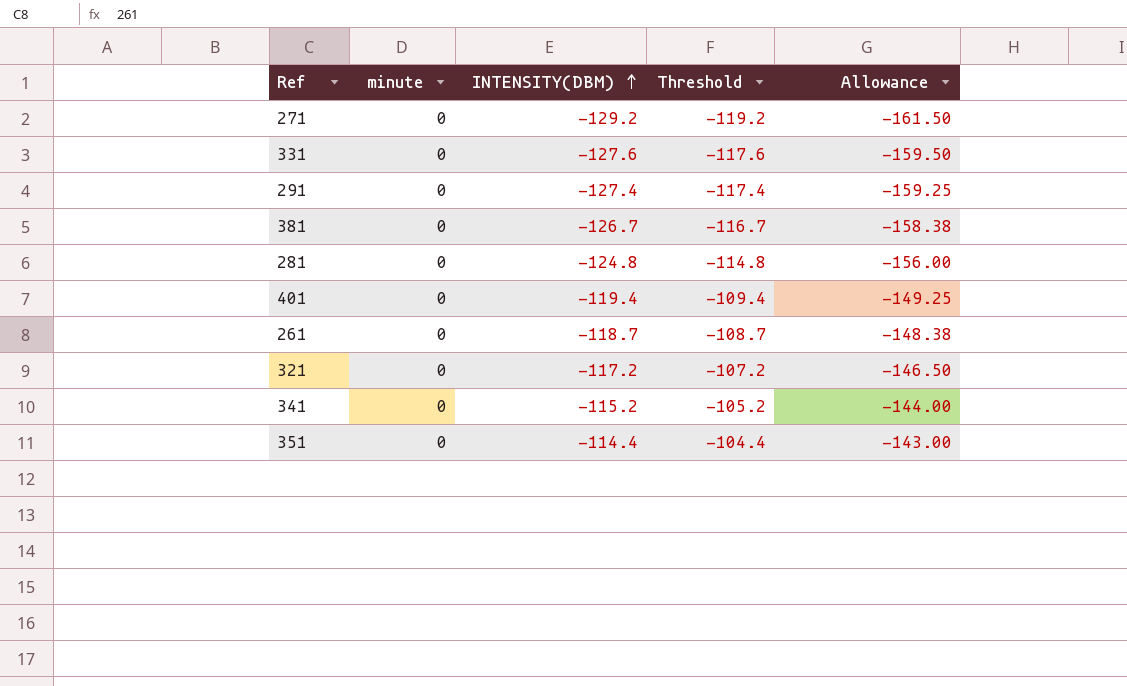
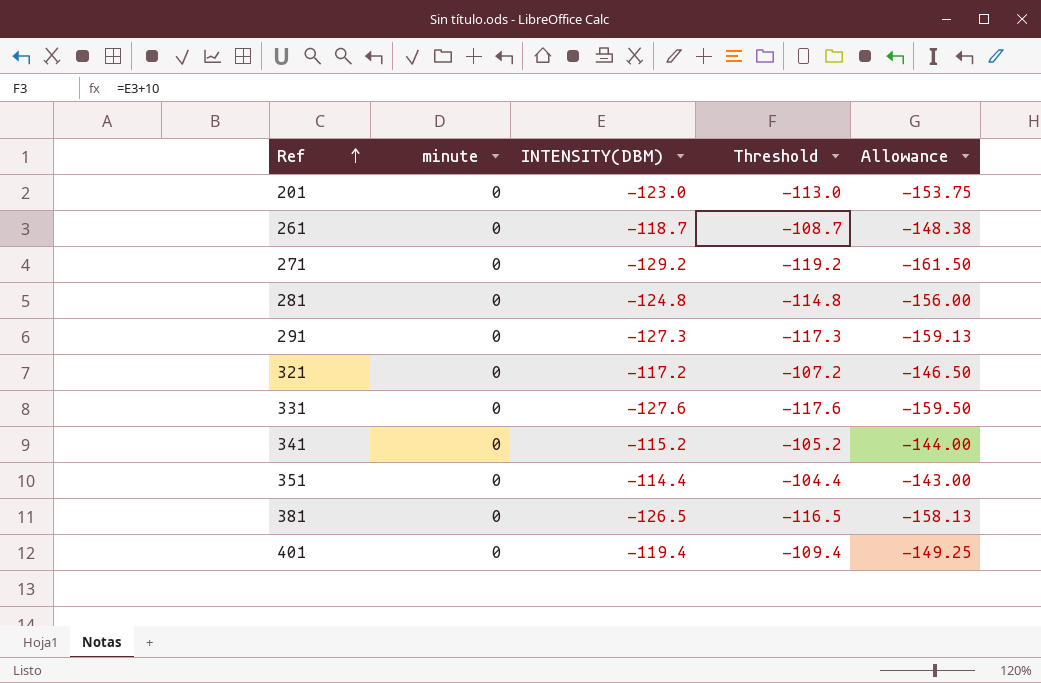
row order: INTENSITY(DBM) ascending -> Ref ascending
row 201: none -> 0 | -123.0 | -113.0 | -153.75
291 | INTENSITY(DBM): -127.4 -> -127.3
291 | Threshold: -117.4 -> -117.3
291 | Allowance: -159.25 -> -159.13
381 | INTENSITY(DBM): -126.7 -> -126.5
381 | Threshold: -116.7 -> -116.5
381 | Allowance: -158.38 -> -158.13

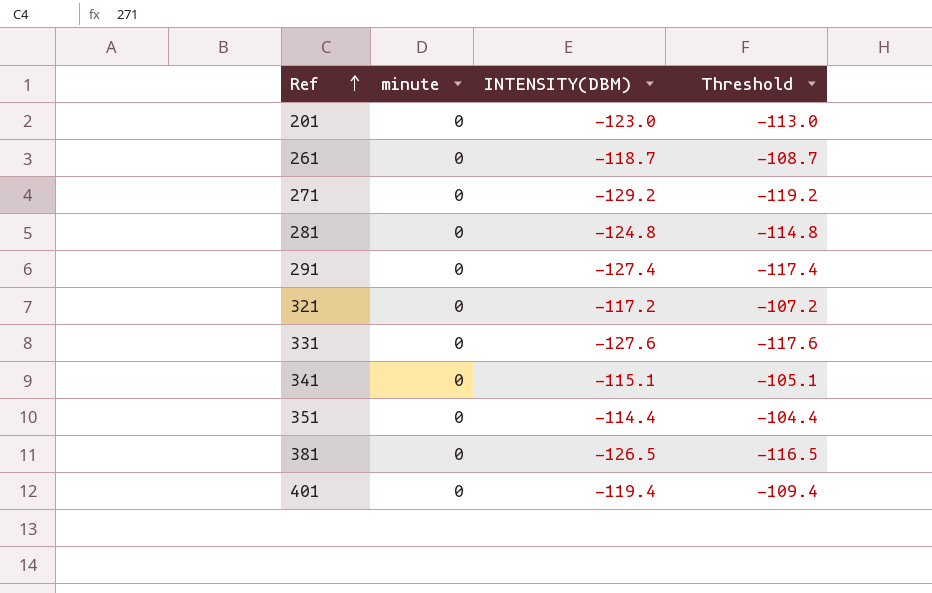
column Allowance | formula: [INTENSITY(DBM)] * 1.25 -> none
291 | INTENSITY(DBM): -127.3 -> -127.4
291 | Threshold: -117.3 -> -117.4
341 | INTENSITY(DBM): -115.2 -> -115.1
341 | Threshold: -105.2 -> -105.1

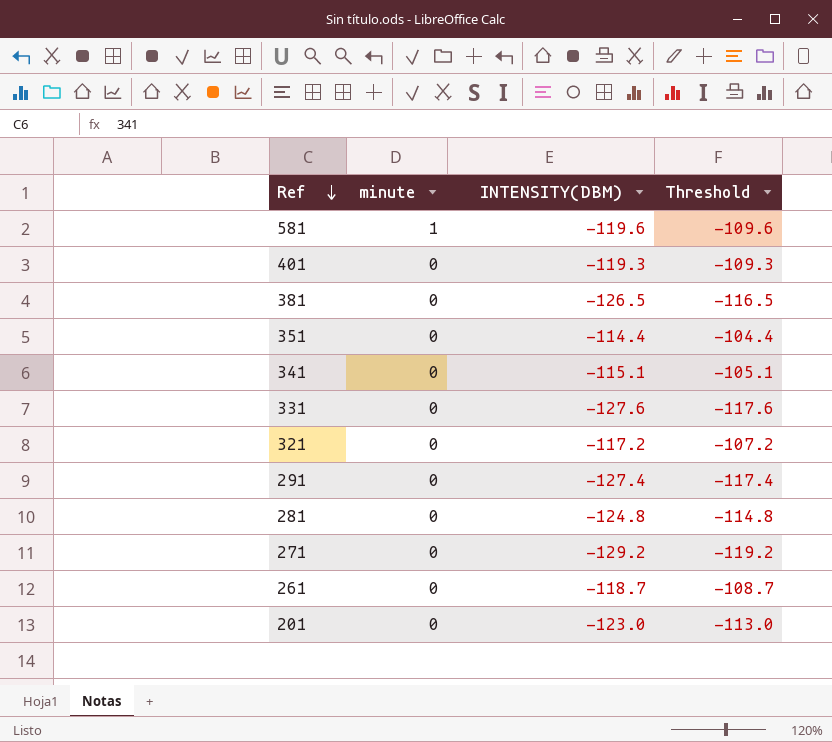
row order: Ref ascending -> Ref descending
row 581: none -> 1 | -119.6 | -109.6
401 | INTENSITY(DBM): -119.4 -> -119.3
401 | Threshold: -109.4 -> -109.3

